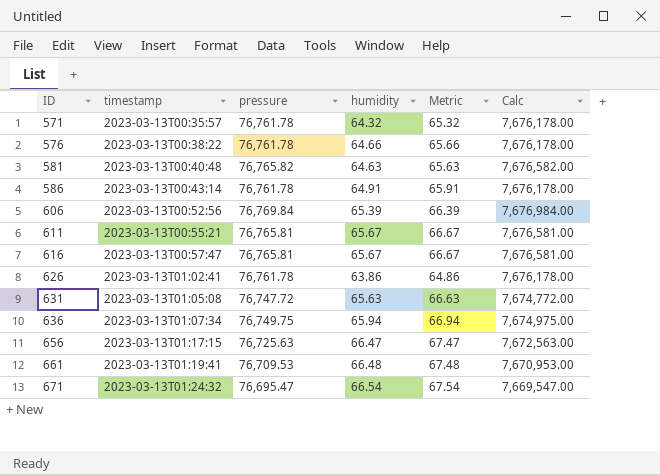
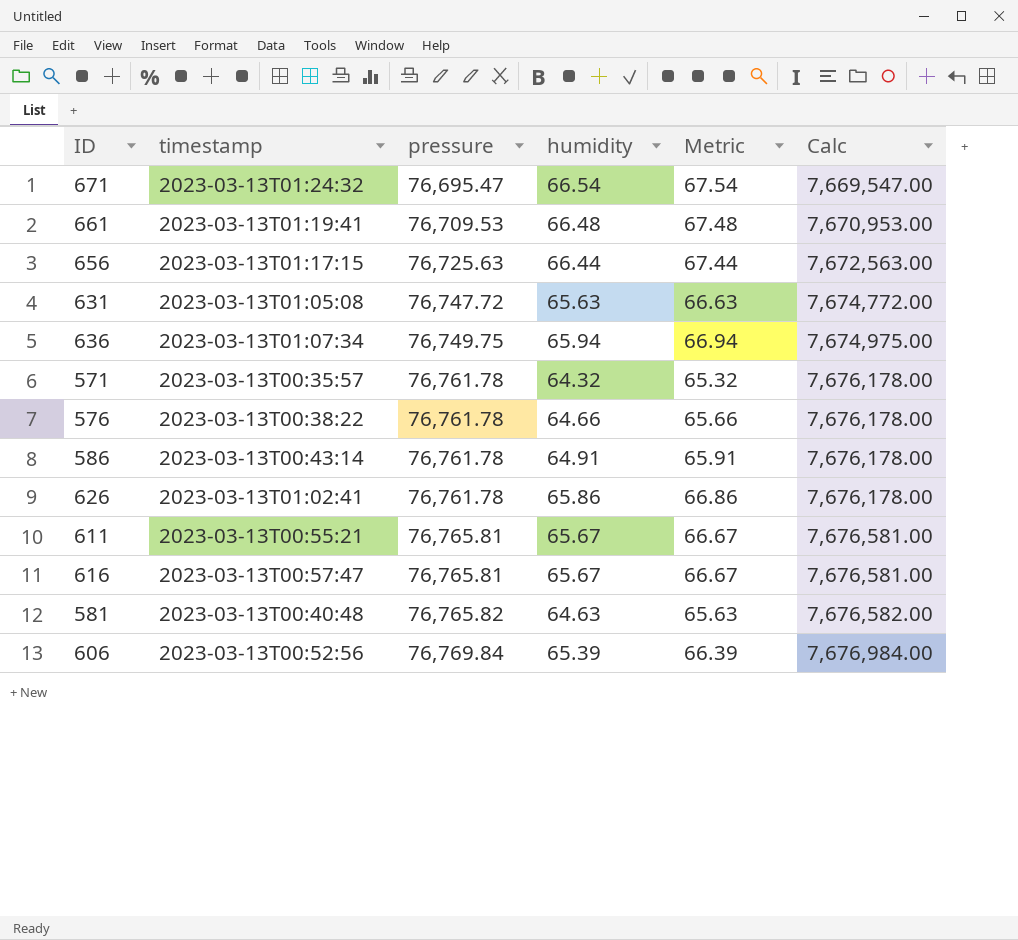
row order: ID ascending -> pressure ascending
656 | humidity: 66.47 -> 66.44
656 | Metric: 67.47 -> 67.44
626 | humidity: 63.86 -> 65.86
626 | Metric: 64.86 -> 66.86

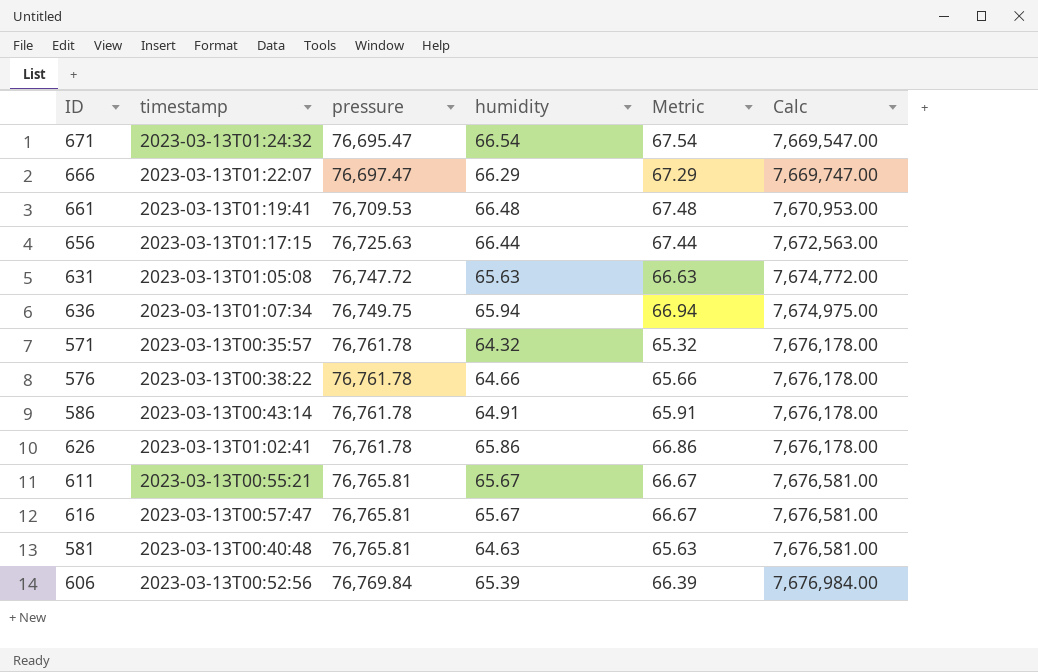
row 666: none -> 2023-03-13T01:22:07 | 76,697.47 | 66.29 | 67.29 | 7,669,747.00
581 | pressure: 76,765.82 -> 76,765.81
581 | Calc: 7,676,582.00 -> 7,676,581.00

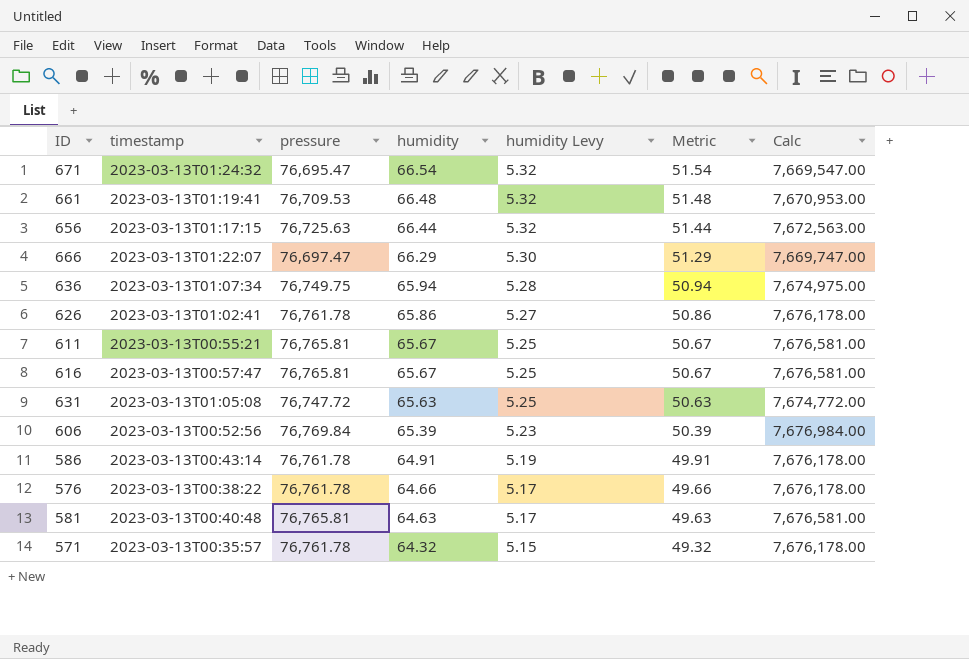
row order: pressure ascending -> humidity descending
column humidity Levy | formula: none -> [humidity] * 0.08
column Metric | formula: [humidity] + 1 -> [humidity] - 15

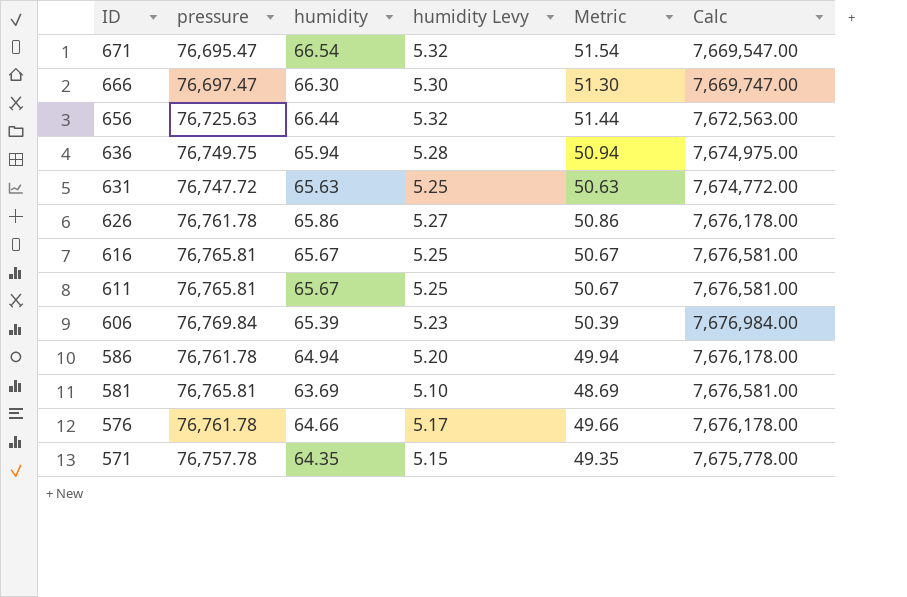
row order: humidity descending -> ID descending
column timestamp | position: 2 -> none
row 661: 2023-03-13T01:19:41 | 76,709.53 | 66.48 | 5.32 | 51.48 | 7,670,953.00 -> none
666 | humidity: 66.29 -> 66.30
666 | Metric: 51.29 -> 51.30
586 | humidity: 64.91 -> 64.94
586 | humidity Levy: 5.19 -> 5.20
586 | Metric: 49.91 -> 49.94
581 | humidity: 64.63 -> 63.69
581 | humidity Levy: 5.17 -> 5.10
581 | Metric: 49.63 -> 48.69
571 | pressure: 76,761.78 -> 76,757.78
571 | humidity: 64.32 -> 64.35
571 | Metric: 49.32 -> 49.35
571 | Calc: 7,676,178.00 -> 7,675,778.00

